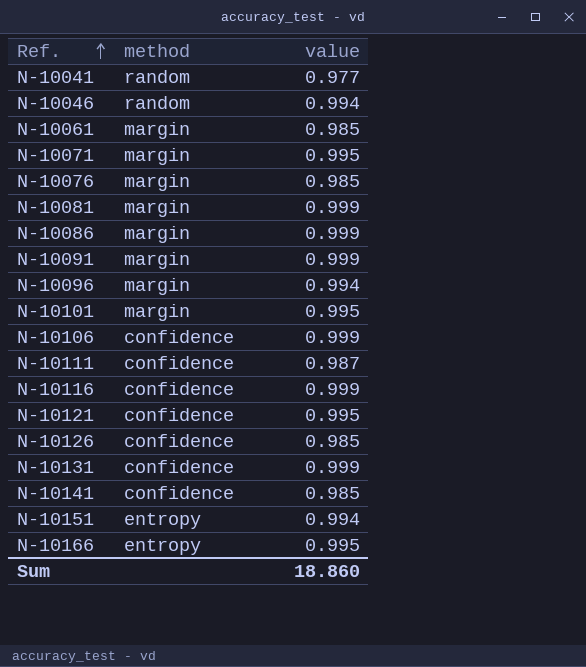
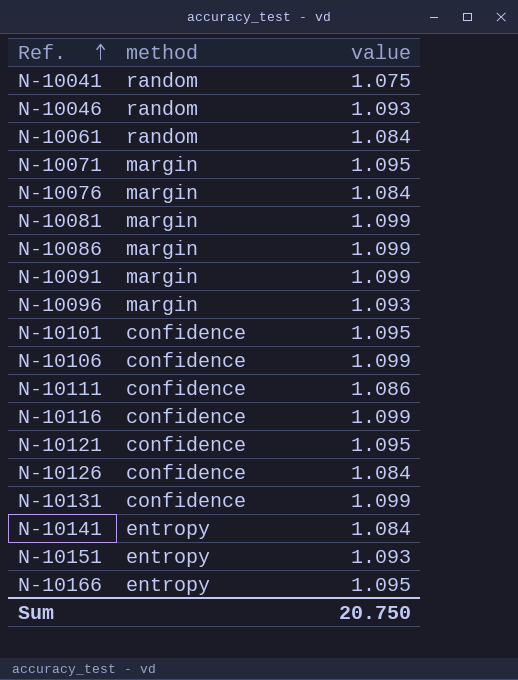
N-10041 | value: 0.977 -> 1.075
N-10046 | value: 0.994 -> 1.093
N-10061 | method: margin -> random
N-10061 | value: 0.985 -> 1.084
N-10071 | value: 0.995 -> 1.095
N-10076 | value: 0.985 -> 1.084
N-10081 | value: 0.999 -> 1.099
N-10086 | value: 0.999 -> 1.099
N-10091 | value: 0.999 -> 1.099
N-10096 | value: 0.994 -> 1.093
N-10101 | method: margin -> confidence
N-10101 | value: 0.995 -> 1.095
N-10106 | value: 0.999 -> 1.099
N-10111 | value: 0.987 -> 1.086
N-10116 | value: 0.999 -> 1.099
N-10121 | value: 0.995 -> 1.095
N-10126 | value: 0.985 -> 1.084
N-10131 | value: 0.999 -> 1.099
N-10141 | method: confidence -> entropy
N-10141 | value: 0.985 -> 1.084
N-10151 | value: 0.994 -> 1.093
N-10166 | value: 0.995 -> 1.095
Sum | value: 18.860 -> 20.750

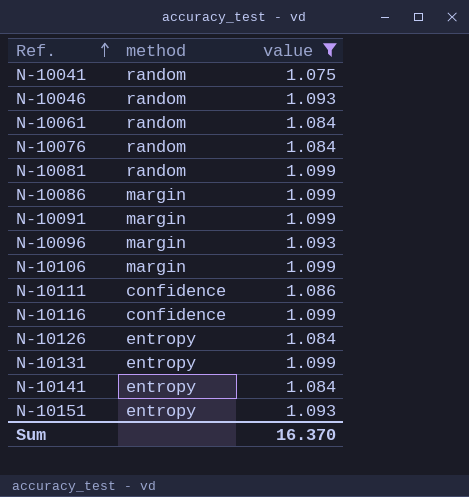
filter: none -> value != 1.095
N-10076 | method: margin -> random
N-10081 | method: margin -> random
N-10106 | method: confidence -> margin
N-10126 | method: confidence -> entropy
N-10131 | method: confidence -> entropy
Sum | value: 20.750 -> 16.370

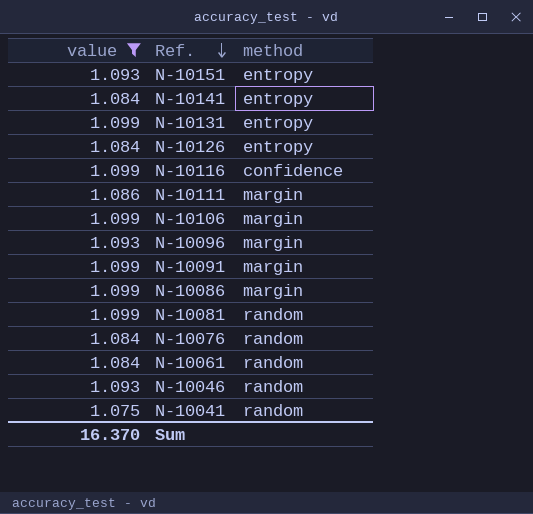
row order: Ref. ascending -> Ref. descending
column value | position: 3 -> 1
N-10111 | method: confidence -> margin

